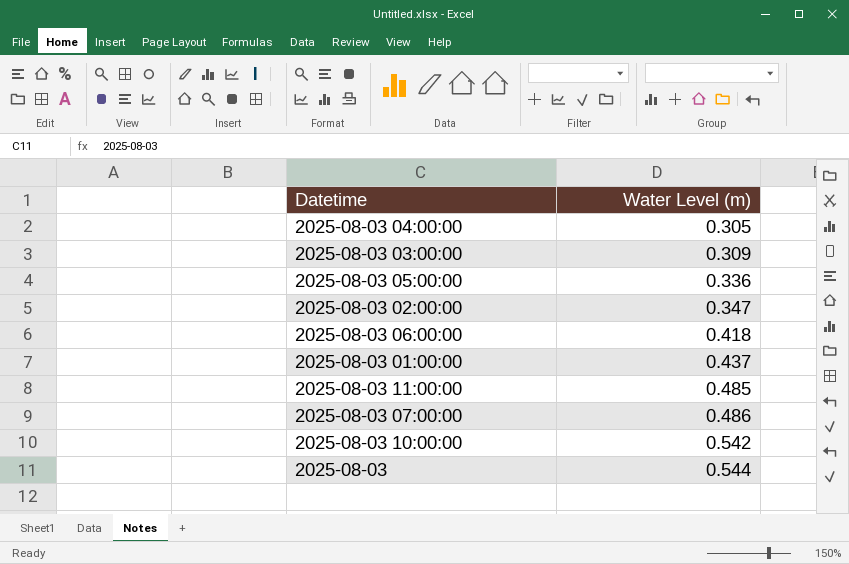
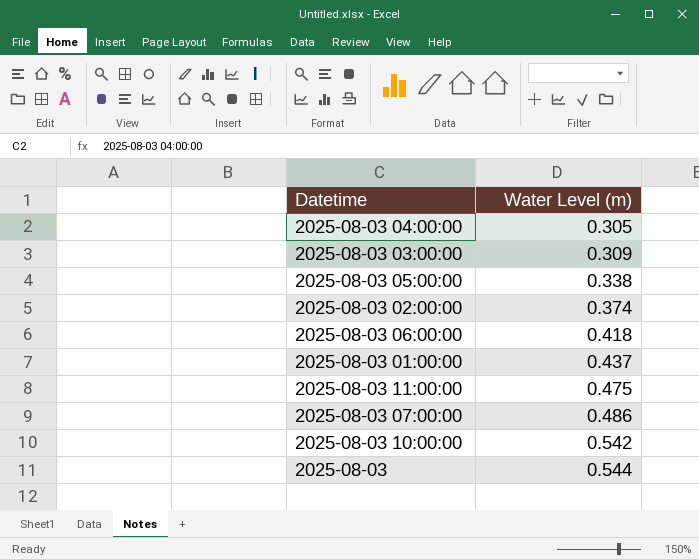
2025-08-03 05:00:00 | Water Level (m): 0.336 -> 0.338
2025-08-03 02:00:00 | Water Level (m): 0.347 -> 0.374
2025-08-03 11:00:00 | Water Level (m): 0.485 -> 0.475

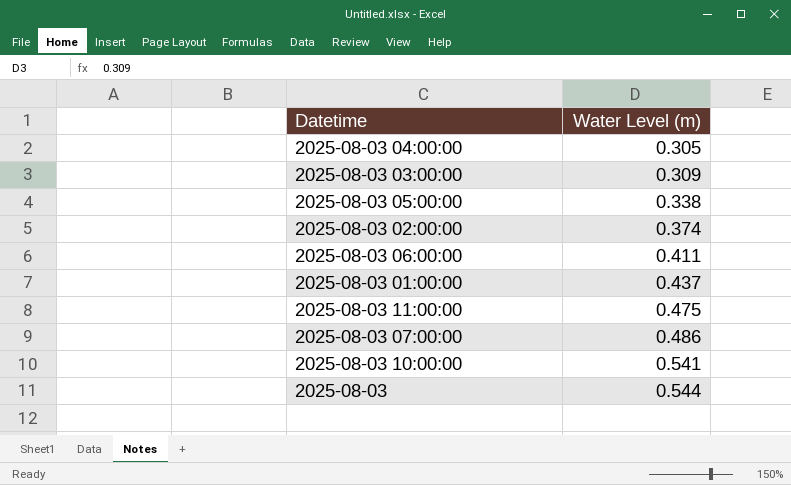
2025-08-03 06:00:00 | Water Level (m): 0.418 -> 0.411
2025-08-03 10:00:00 | Water Level (m): 0.542 -> 0.541

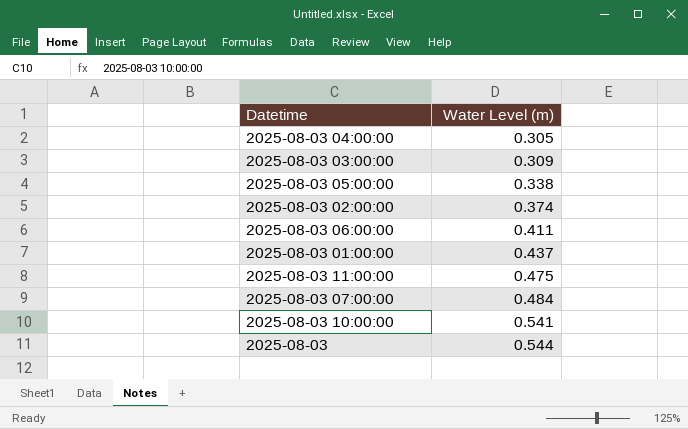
2025-08-03 07:00:00 | Water Level (m): 0.486 -> 0.484

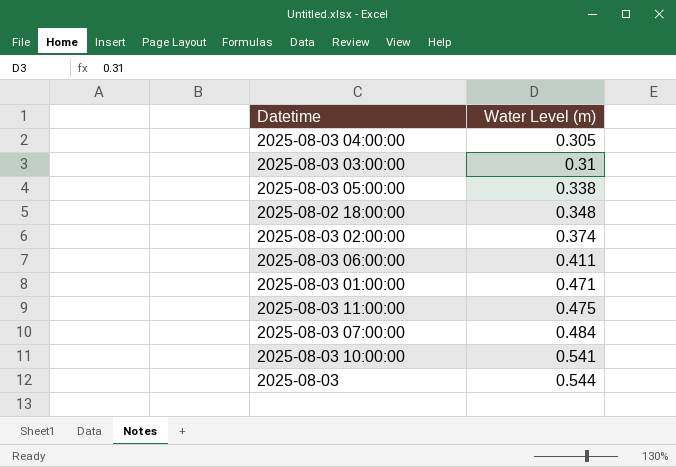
2025-08-03 03:00:00 | Water Level (m): 0.309 -> 0.31
row 2025-08-02 18:00:00: none -> 0.348
2025-08-03 01:00:00 | Water Level (m): 0.437 -> 0.471

